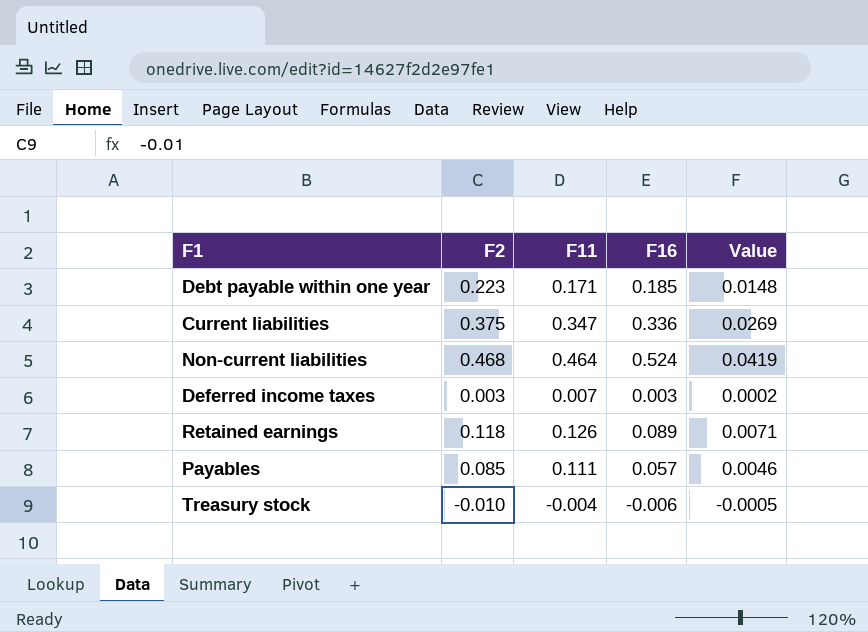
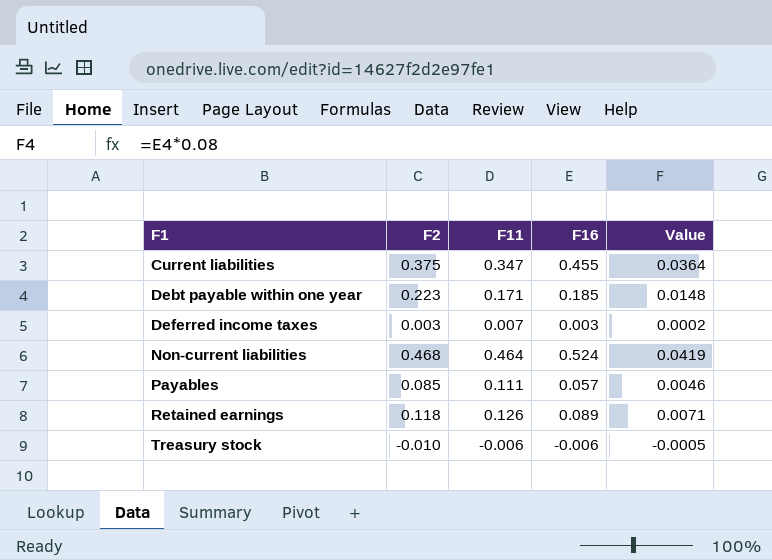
row order: none -> F1 ascending
Current liabilities | F16: 0.336 -> 0.455
Current liabilities | Value: 0.0269 -> 0.0364
Treasury stock | F11: -0.004 -> -0.006

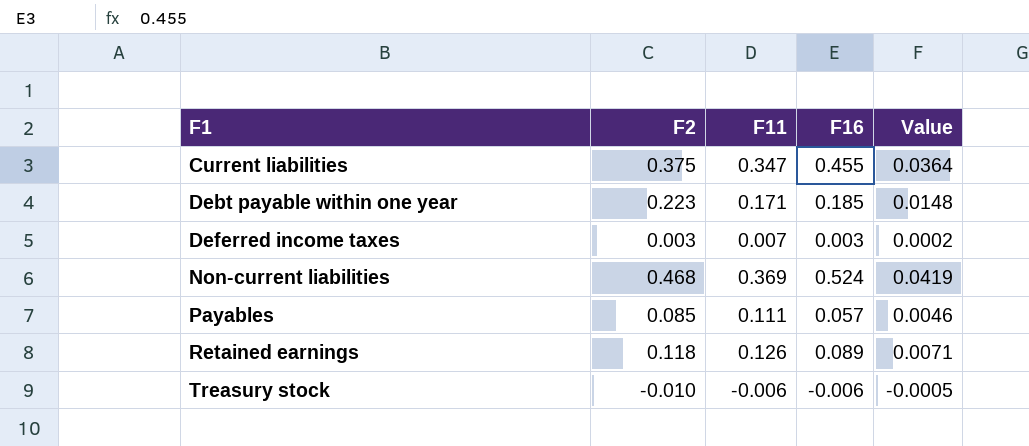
Non-current liabilities | F11: 0.464 -> 0.369

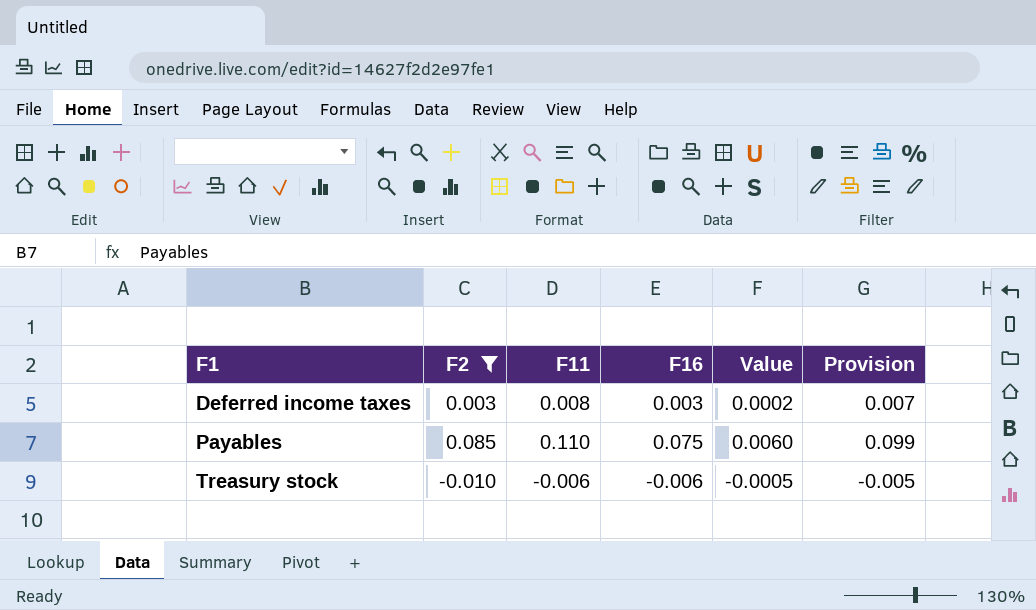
filter: none -> F2 <= 0.085
column Provision | formula: none -> [F11] * 0.9
Deferred income taxes | F11: 0.007 -> 0.008
Payables | F11: 0.111 -> 0.110
Payables | F16: 0.057 -> 0.075
Payables | Value: 0.0046 -> 0.0060

